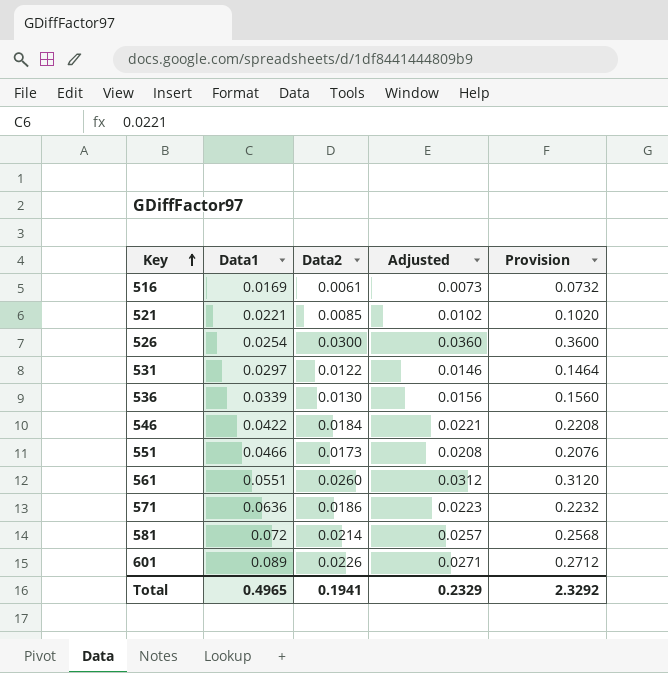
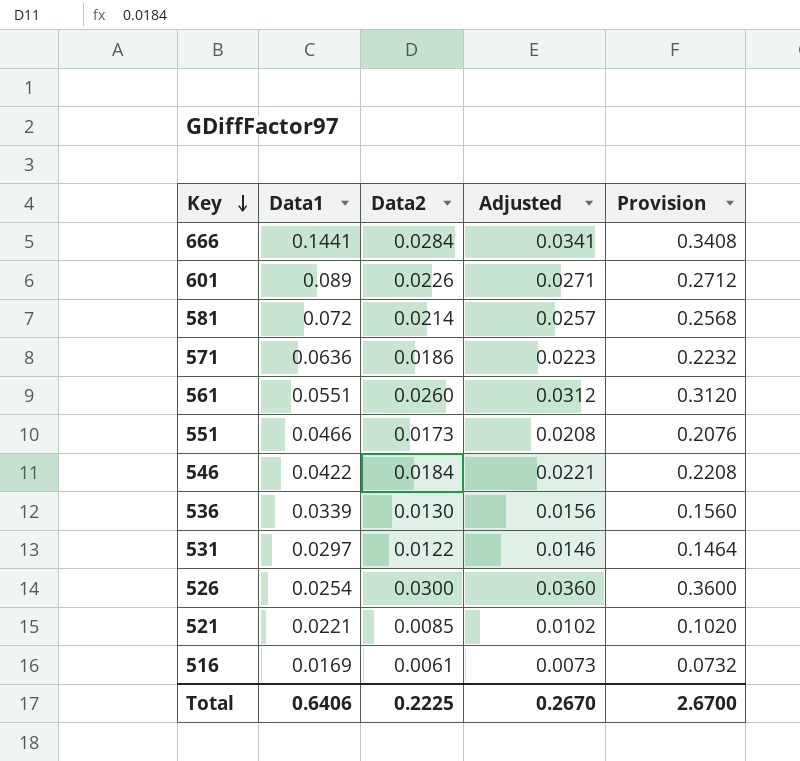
row order: Key ascending -> Key descending
row 666: none -> 0.1441 | 0.0284 | 0.0341 | 0.3408
Total | Data1: 0.4965 -> 0.6406
Total | Data2: 0.1941 -> 0.2225
Total | Adjusted: 0.2329 -> 0.2670
Total | Provision: 2.3292 -> 2.6700

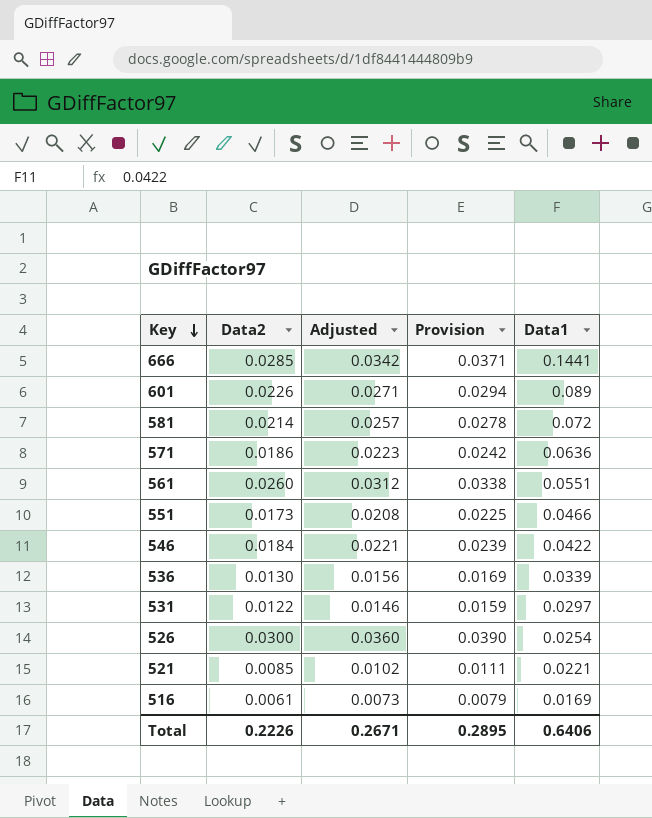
column Provision | formula: [Data2] * 12 -> [Data2] * 1.3
column Data1 | position: 2 -> 5
666 | Data2: 0.0284 -> 0.0285
666 | Adjusted: 0.0341 -> 0.0342
Total | Data2: 0.2225 -> 0.2226
Total | Adjusted: 0.2670 -> 0.2671
Total | Provision: 2.6700 -> 0.2895

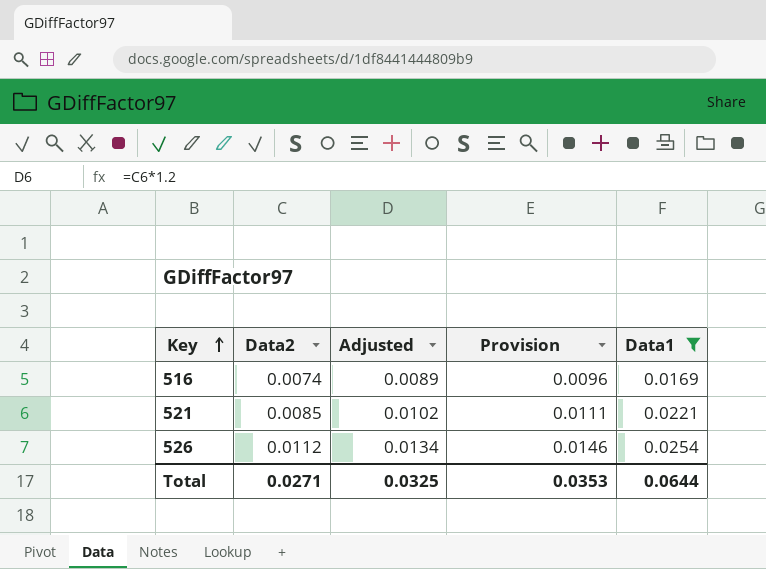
filter: none -> Data1 <= 0.0254
row order: Key descending -> Key ascending
516 | Data2: 0.0061 -> 0.0074
516 | Adjusted: 0.0073 -> 0.0089
516 | Provision: 0.0079 -> 0.0096
526 | Data2: 0.0300 -> 0.0112
526 | Adjusted: 0.0360 -> 0.0134
526 | Provision: 0.0390 -> 0.0146
Total | Data2: 0.2226 -> 0.0271
Total | Adjusted: 0.2671 -> 0.0325
Total | Provision: 0.2895 -> 0.0353
Total | Data1: 0.6406 -> 0.0644

